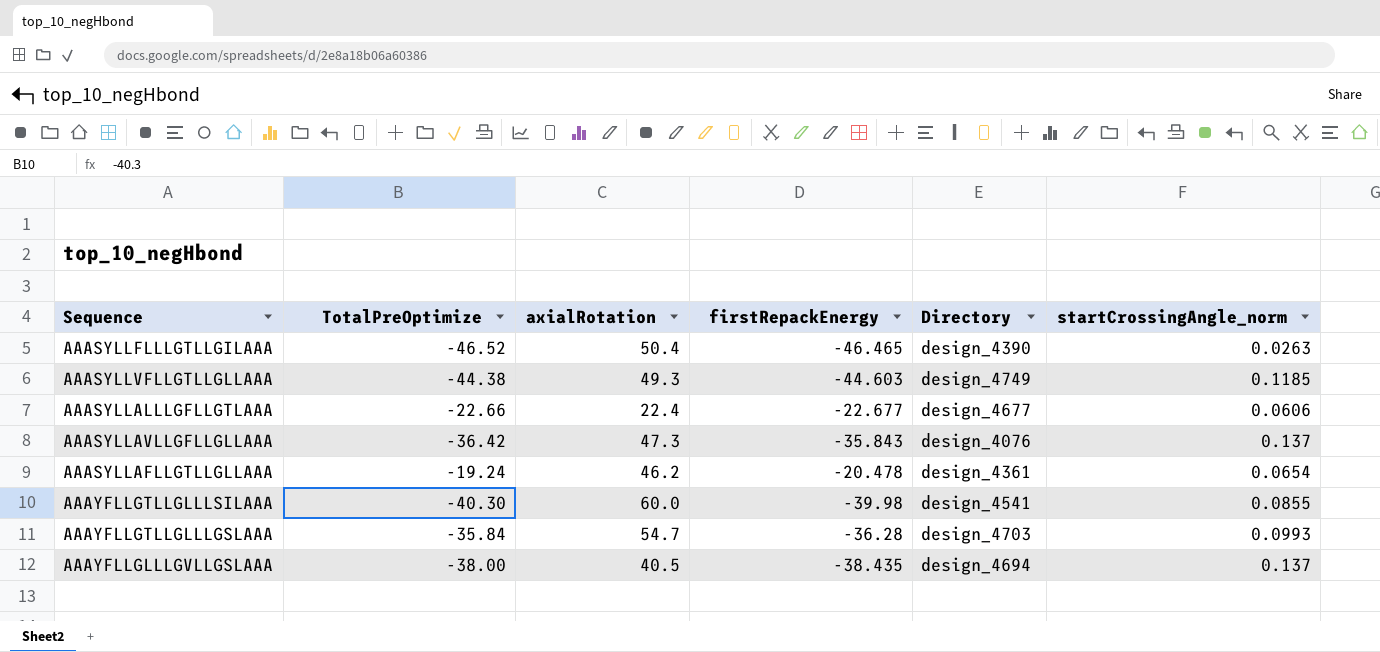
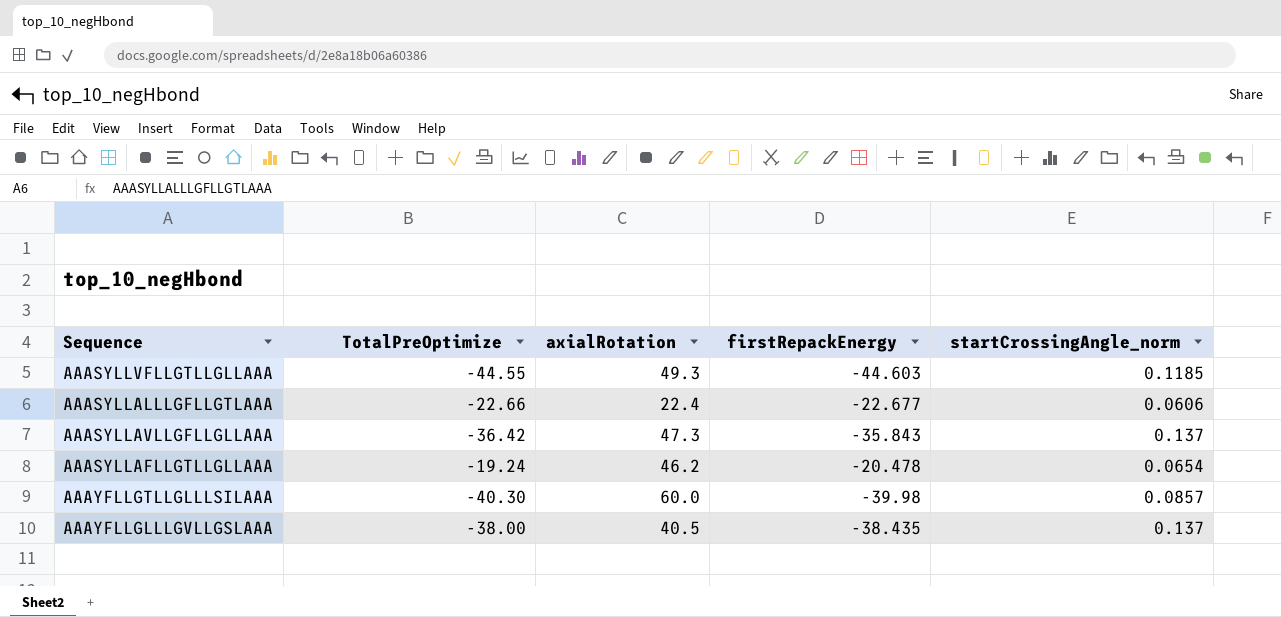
column Directory | position: 5 -> none
row AAASYLLFLLLGTLLGILAAA: -46.52 | 50.4 | -46.465 | design_4390 | 0.0263 -> none
row AAAYFLLGTLLGLLLGSLAAA: -35.84 | 54.7 | -36.28 | design_4703 | 0.0993 -> none
AAASYLLVFLLGTLLGLLAAA | TotalPreOptimize: -44.38 -> -44.55
AAAYFLLGTLLGLLLSILAAA | startCrossingAngle_norm: 0.0855 -> 0.0857

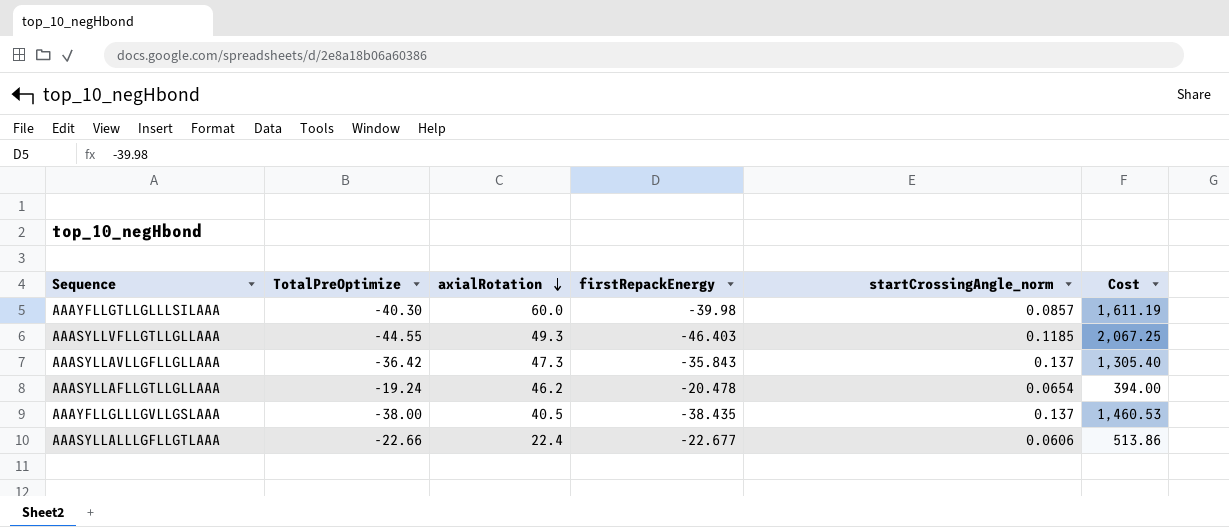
row order: none -> axialRotation descending
column Cost | formula: none -> [TotalPreOptimize] * [firstRepackEnergy]
AAASYLLVFLLGTLLGLLAAA | firstRepackEnergy: -44.603 -> -46.403

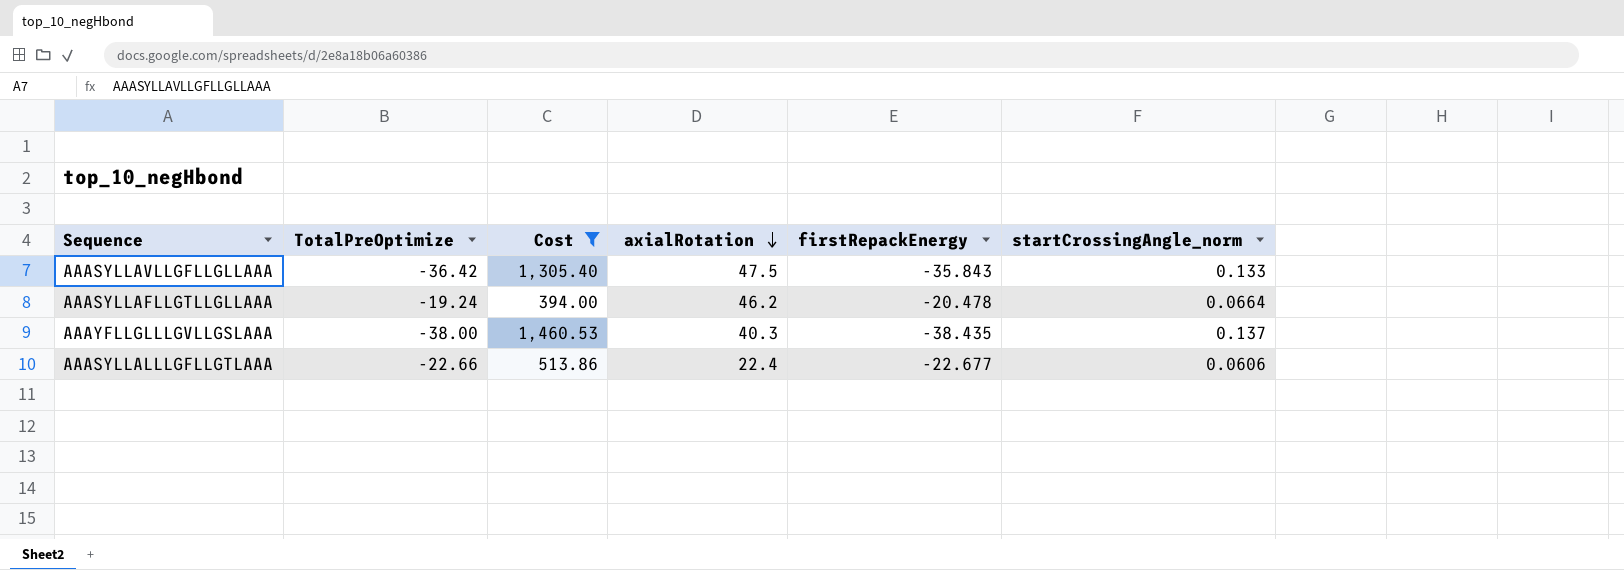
filter: none -> Cost <= 1,460.53
column Cost | position: 6 -> 3
AAASYLLAVLLGFLLGLLAAA | axialRotation: 47.3 -> 47.5
AAASYLLAVLLGFLLGLLAAA | startCrossingAngle_norm: 0.137 -> 0.133
AAASYLLAFLLGTLLGLLAAA | startCrossingAngle_norm: 0.0654 -> 0.0664
AAAYFLLGLLLGVLLGSLAAA | axialRotation: 40.5 -> 40.3

